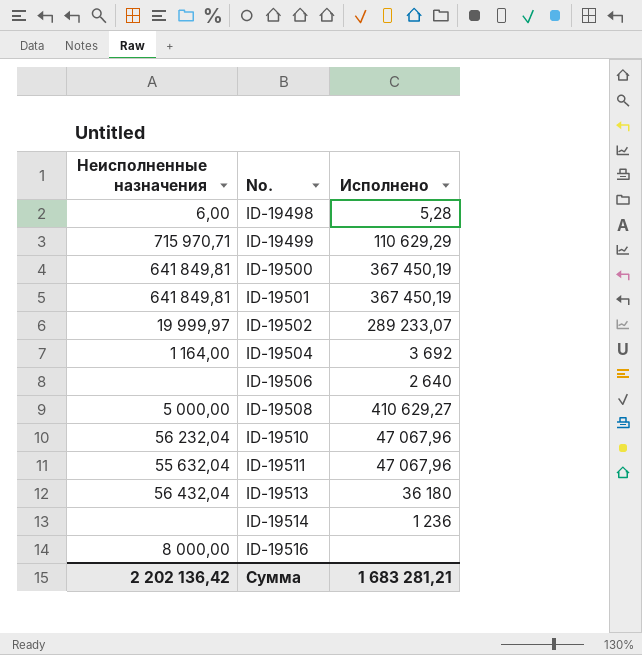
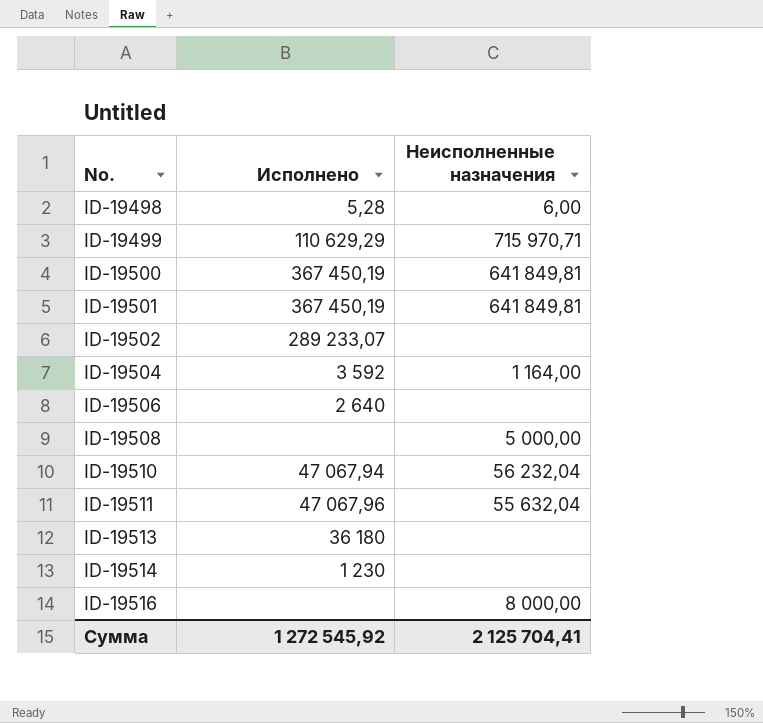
column Неисполненные назначения | position: 1 -> 3
ID-19502 | Неисполненные назначения: 19 999,97 -> none
ID-19504 | Исполнено: 3 692 -> 3 592
ID-19508 | Исполнено: 410 629,27 -> none
ID-19510 | Исполнено: 47 067,96 -> 47 067,94
ID-19513 | Неисполненные назначения: 56 432,04 -> none
ID-19514 | Исполнено: 1 236 -> 1 230
Сумма | Исполнено: 1 683 281,21 -> 1 272 545,92
Сумма | Неисполненные назначения: 2 202 136,42 -> 2 125 704,41

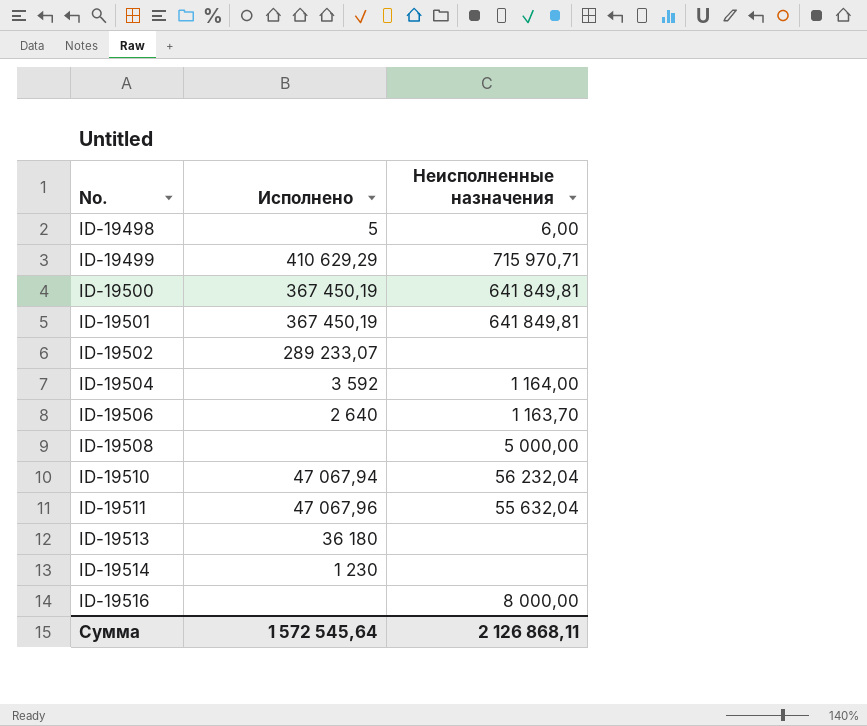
ID-19498 | Исполнено: 5,28 -> 5
ID-19499 | Исполнено: 110 629,29 -> 410 629,29
ID-19506 | Неисполненные назначения: none -> 1 163,70
Сумма | Исполнено: 1 272 545,92 -> 1 572 545,64
Сумма | Неисполненные назначения: 2 125 704,41 -> 2 126 868,11

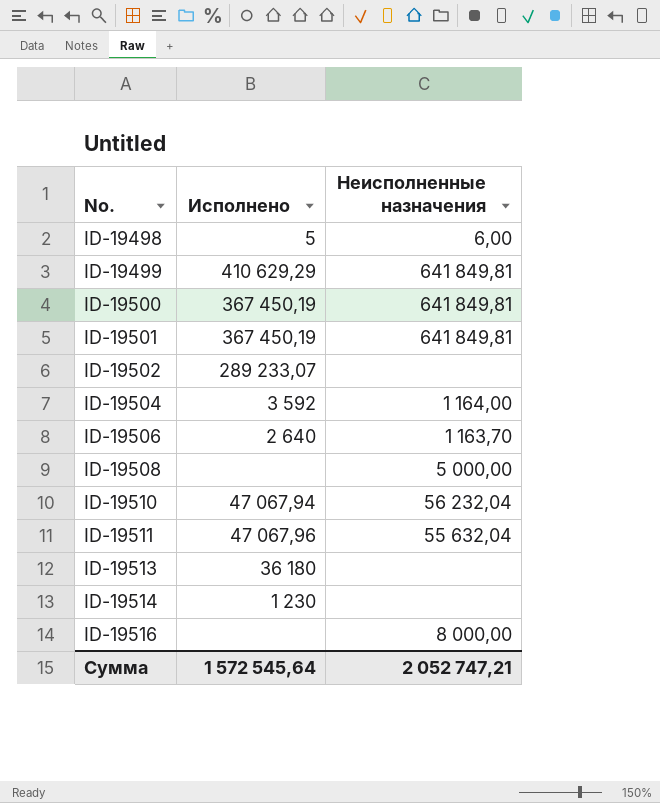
ID-19499 | Неисполненные назначения: 715 970,71 -> 641 849,81
Сумма | Неисполненные назначения: 2 126 868,11 -> 2 052 747,21

